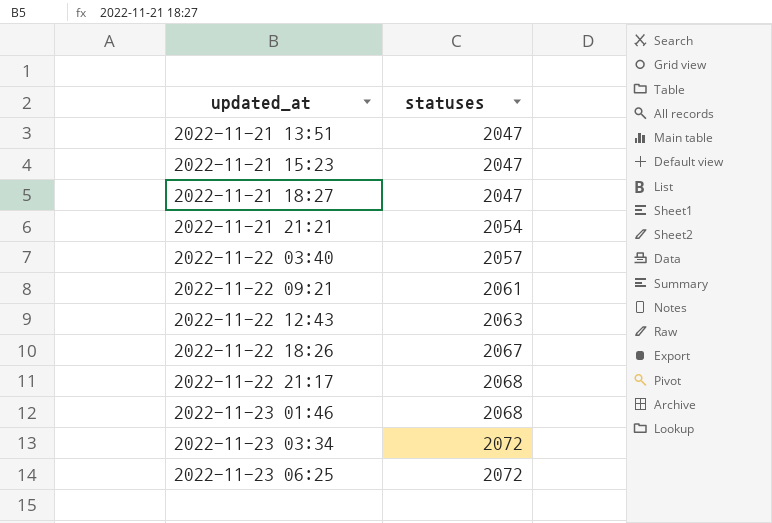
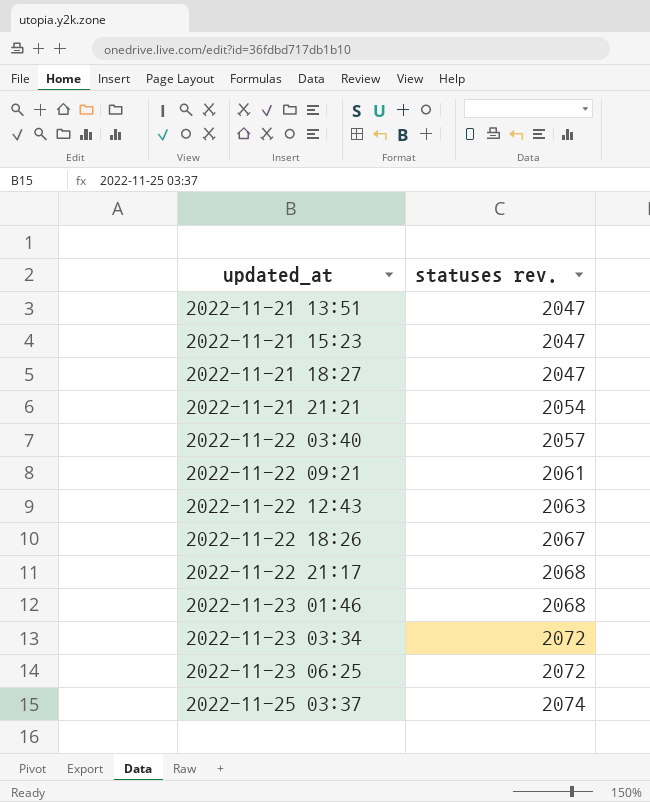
column name: statuses -> statuses rev.
row 2022-11-25 03:37: none -> 2074

